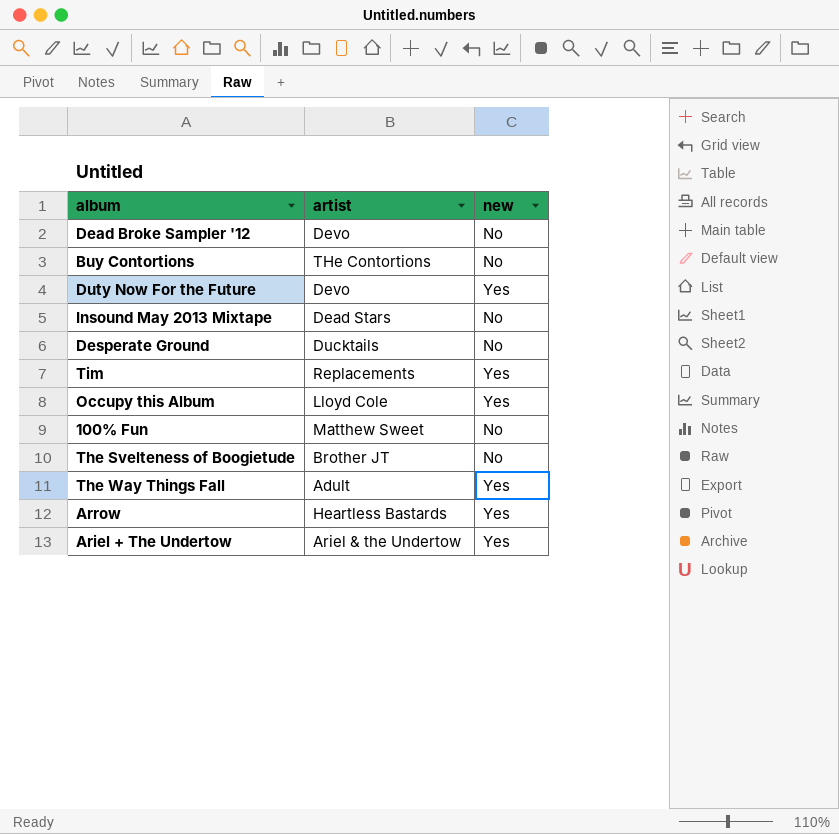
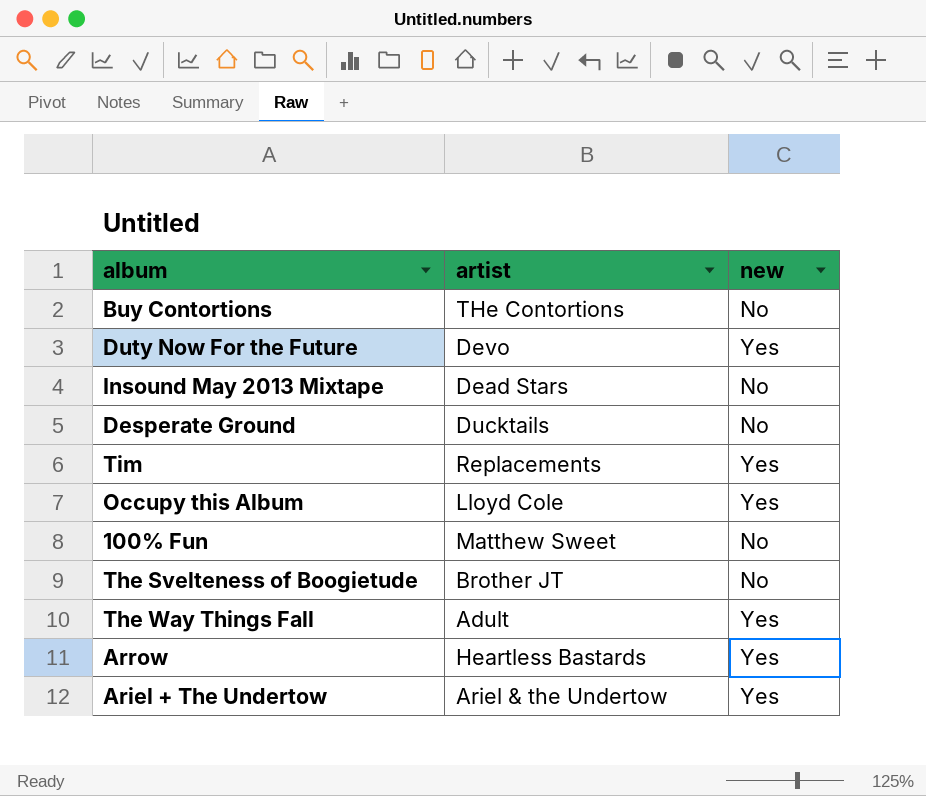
row Dead Broke Sampler '12: Devo | No -> none

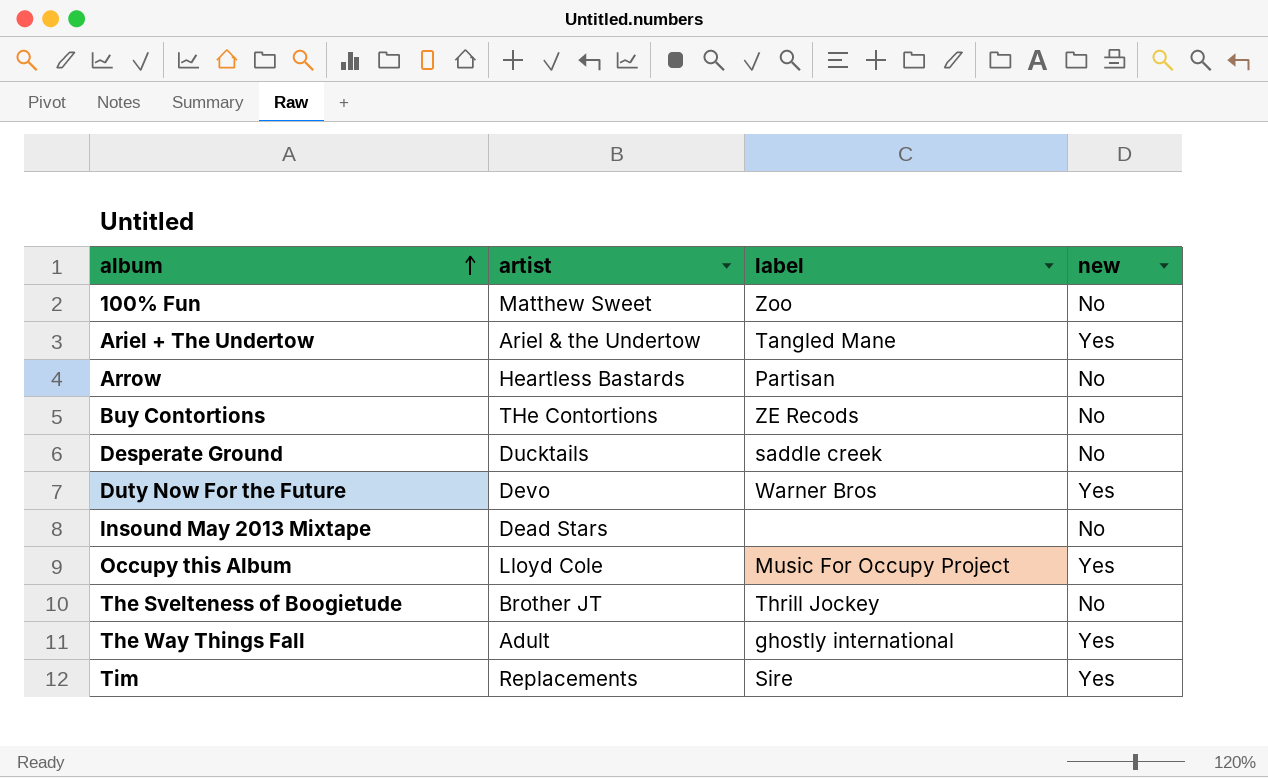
row order: none -> album ascending
column label | position: none -> 3
Arrow | new: Yes -> No

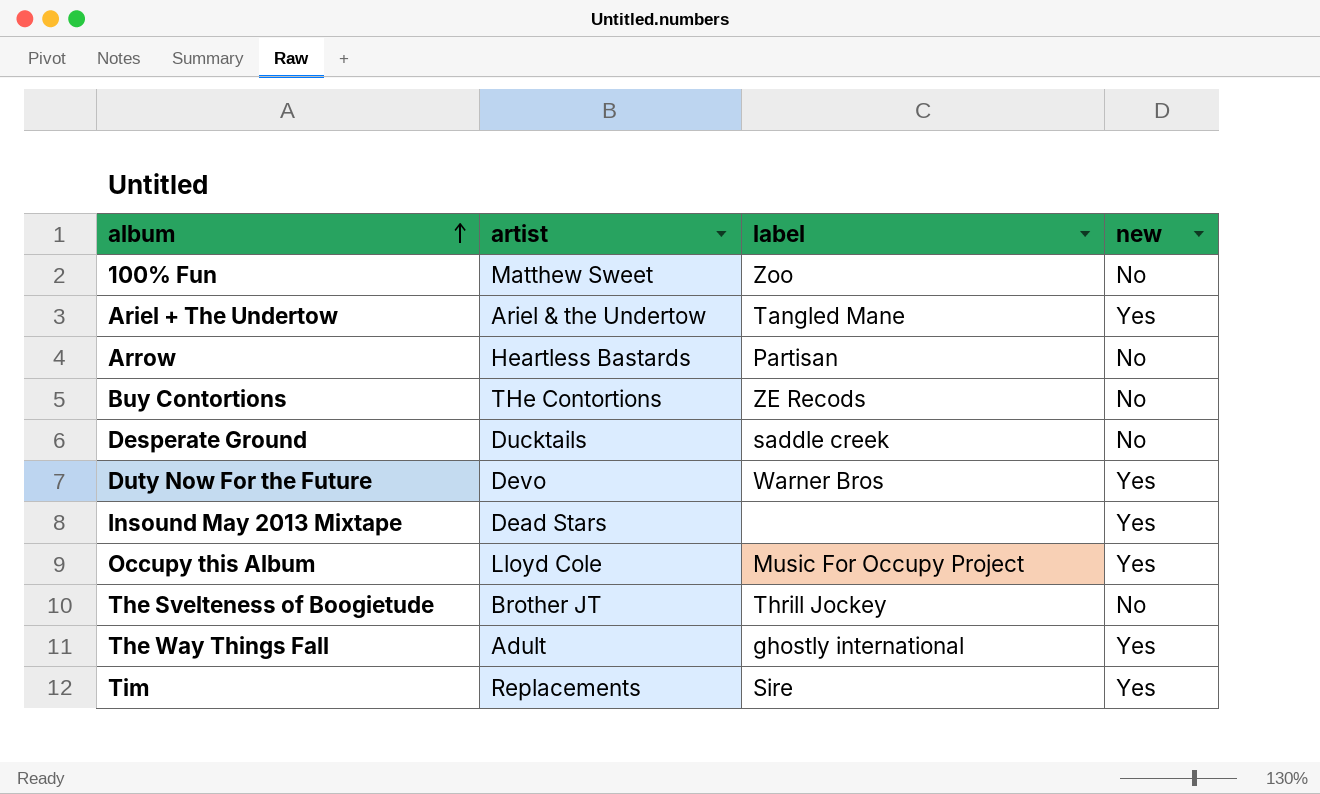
Insound May 2013 Mixtape | new: No -> Yes

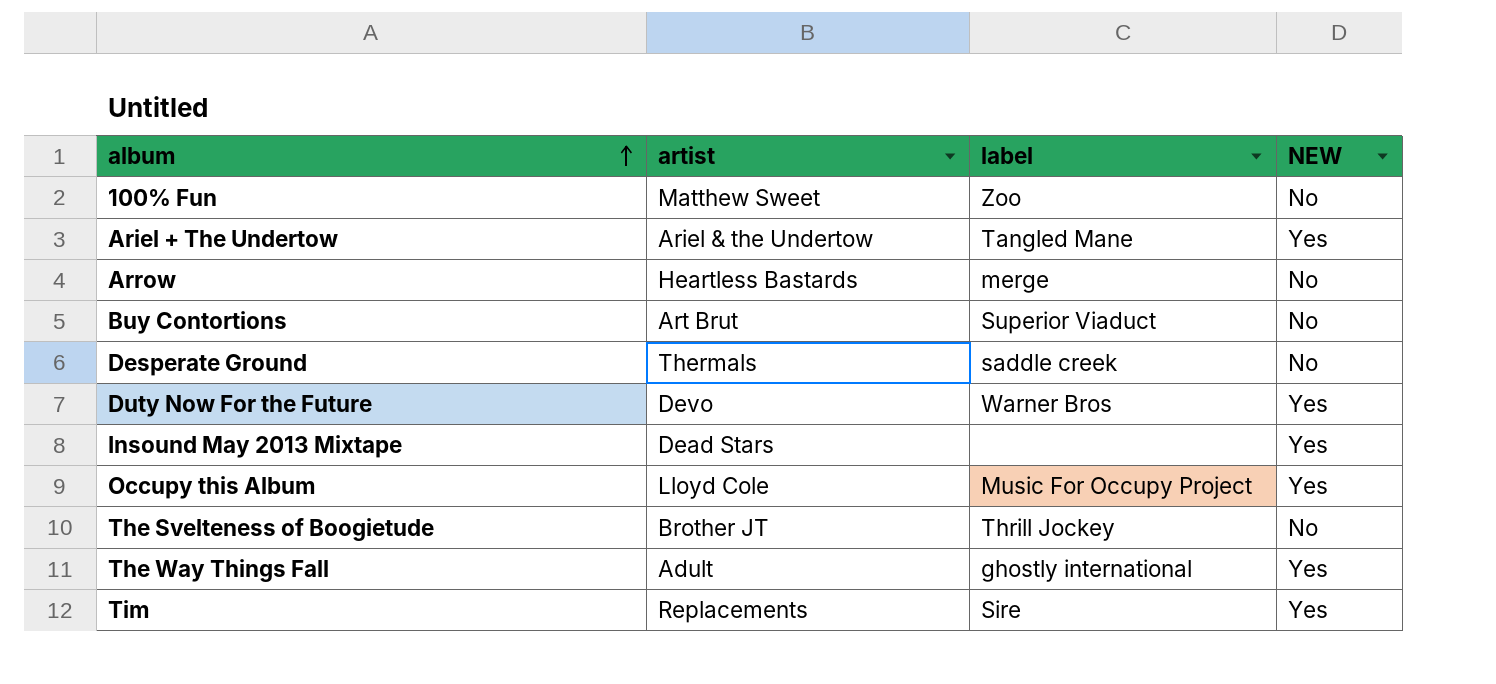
column name: new -> NEW
Arrow | label: Partisan -> merge
Buy Contortions | artist: THe Contortions -> Art Brut
Buy Contortions | label: ZE Recods -> Superior Viaduct
Desperate Ground | artist: Ducktails -> Thermals

